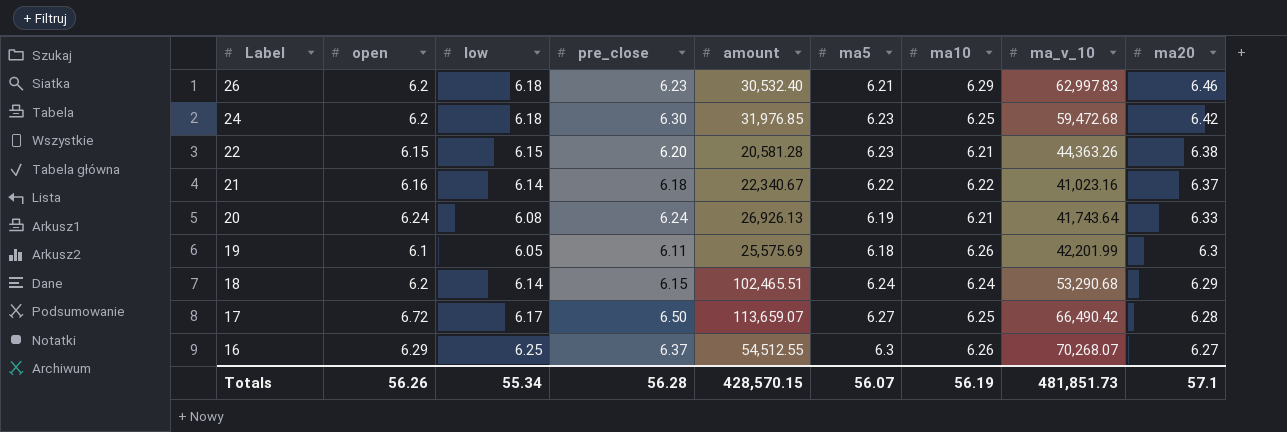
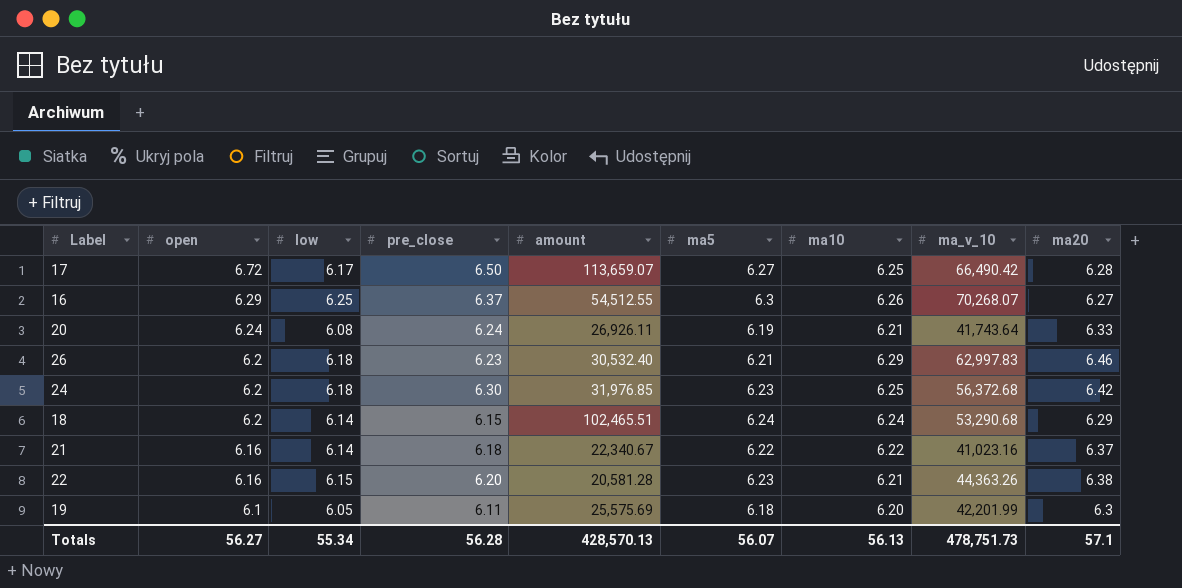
row order: Label descending -> open descending
20 | amount: 26,926.13 -> 26,926.11
24 | ma_v_10: 59,472.68 -> 56,372.68
22 | open: 6.15 -> 6.16
19 | ma10: 6.26 -> 6.20
Totals | open: 56.26 -> 56.27
Totals | amount: 428,570.15 -> 428,570.13
Totals | ma10: 56.19 -> 56.13
Totals | ma_v_10: 481,851.73 -> 478,751.73

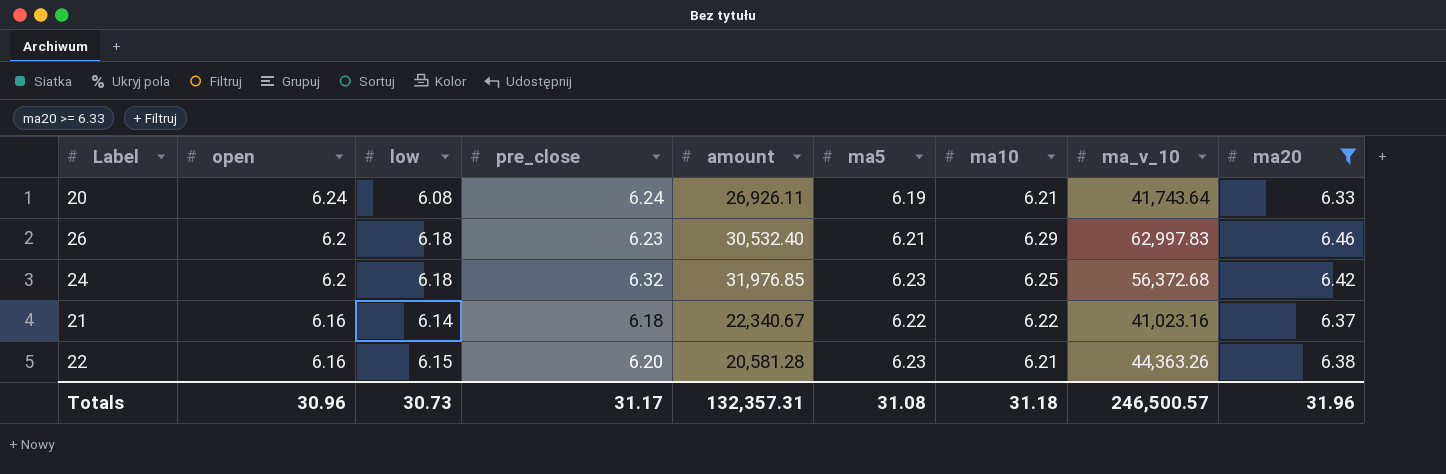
filter: none -> ma20 >= 6.33
24 | pre_close: 6.30 -> 6.32
Totals | open: 56.27 -> 30.96
Totals | low: 55.34 -> 30.73
Totals | pre_close: 56.28 -> 31.17
Totals | amount: 428,570.13 -> 132,357.31
Totals | ma5: 56.07 -> 31.08
Totals | ma10: 56.13 -> 31.18
Totals | ma_v_10: 478,751.73 -> 246,500.57
Totals | ma20: 57.1 -> 31.96

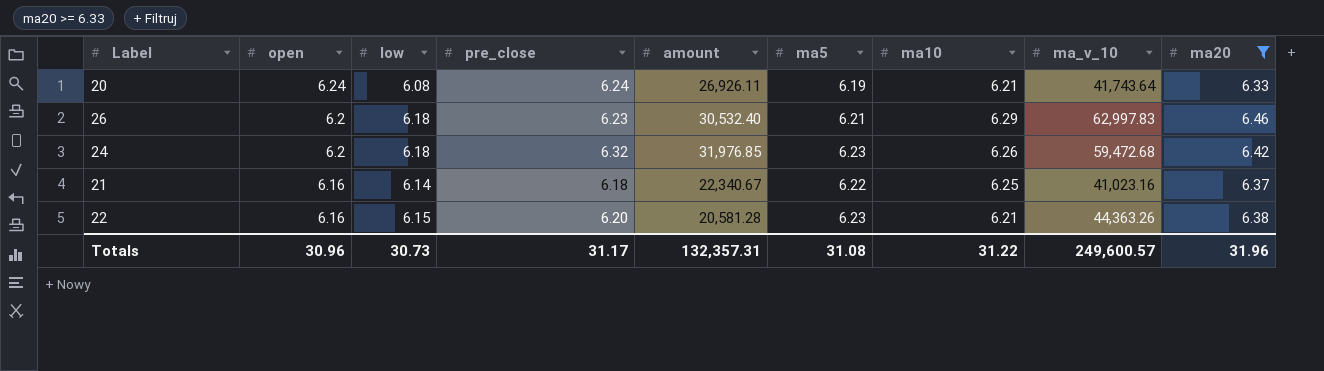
24 | ma10: 6.25 -> 6.26
24 | ma_v_10: 56,372.68 -> 59,472.68
21 | ma10: 6.22 -> 6.25
Totals | ma10: 31.18 -> 31.22
Totals | ma_v_10: 246,500.57 -> 249,600.57

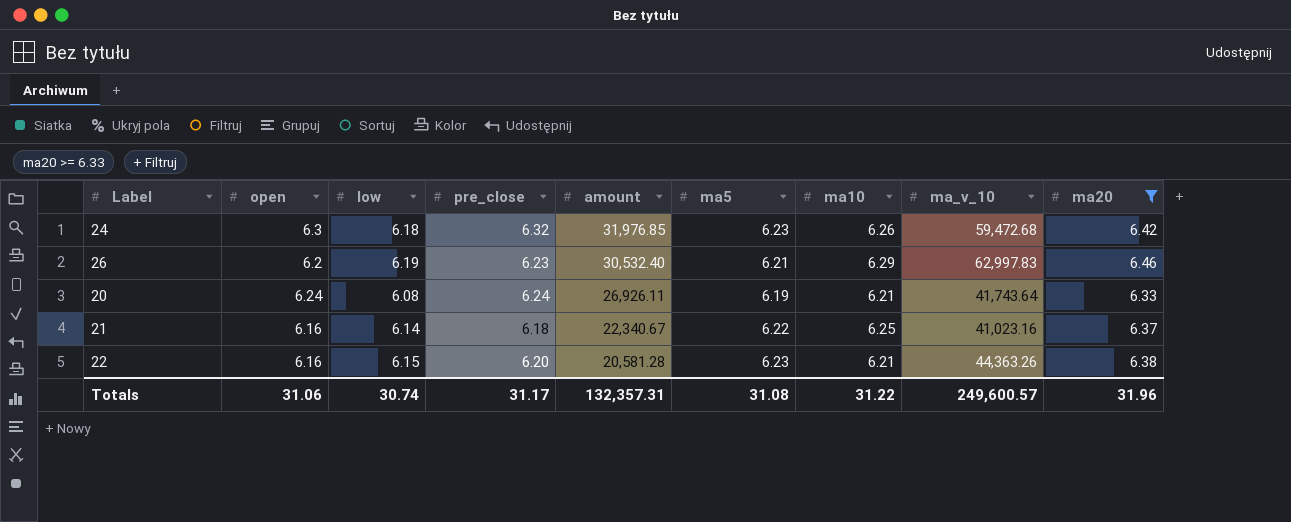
row order: open descending -> amount descending
24 | open: 6.2 -> 6.3
26 | low: 6.18 -> 6.19
Totals | open: 30.96 -> 31.06
Totals | low: 30.73 -> 30.74

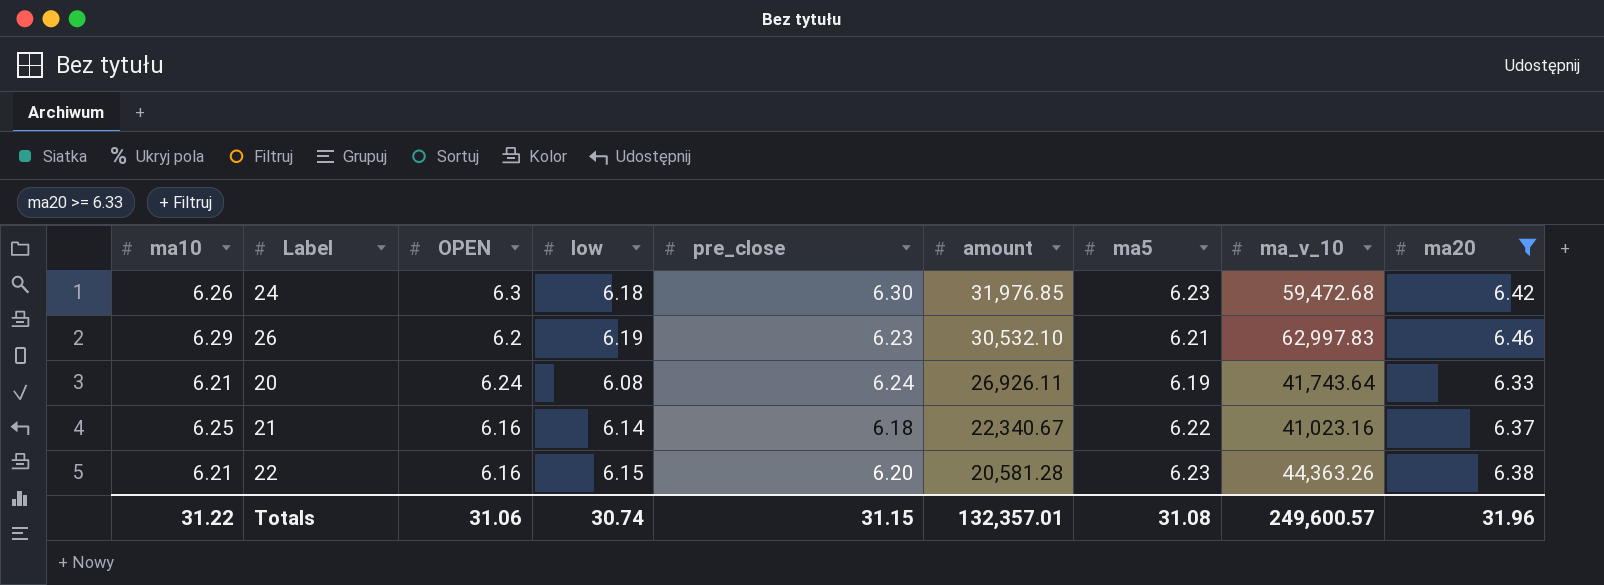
column ma10 | position: 7 -> 1
column name: open -> OPEN
24 | pre_close: 6.32 -> 6.30
26 | amount: 30,532.40 -> 30,532.10
Totals | pre_close: 31.17 -> 31.15
Totals | amount: 132,357.31 -> 132,357.01

